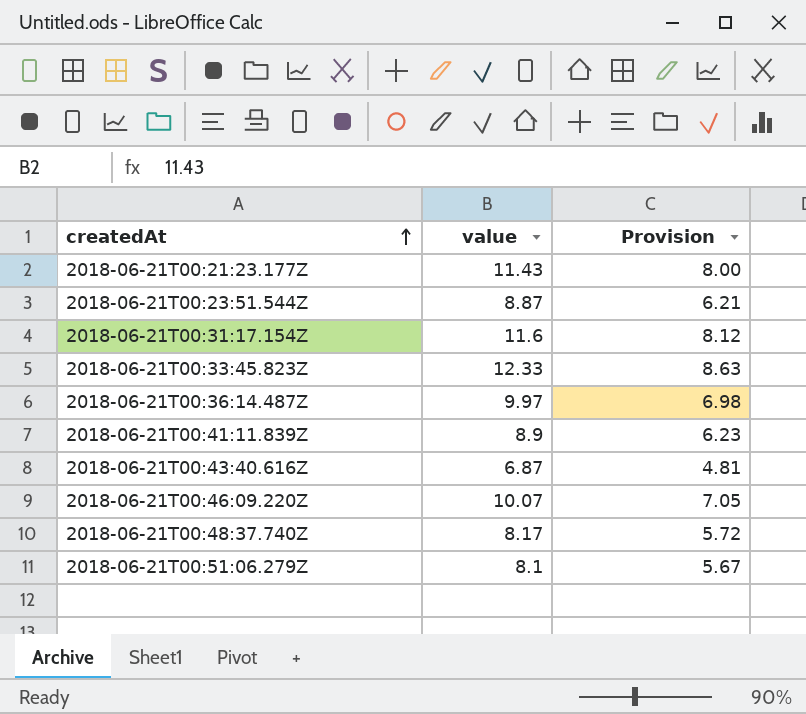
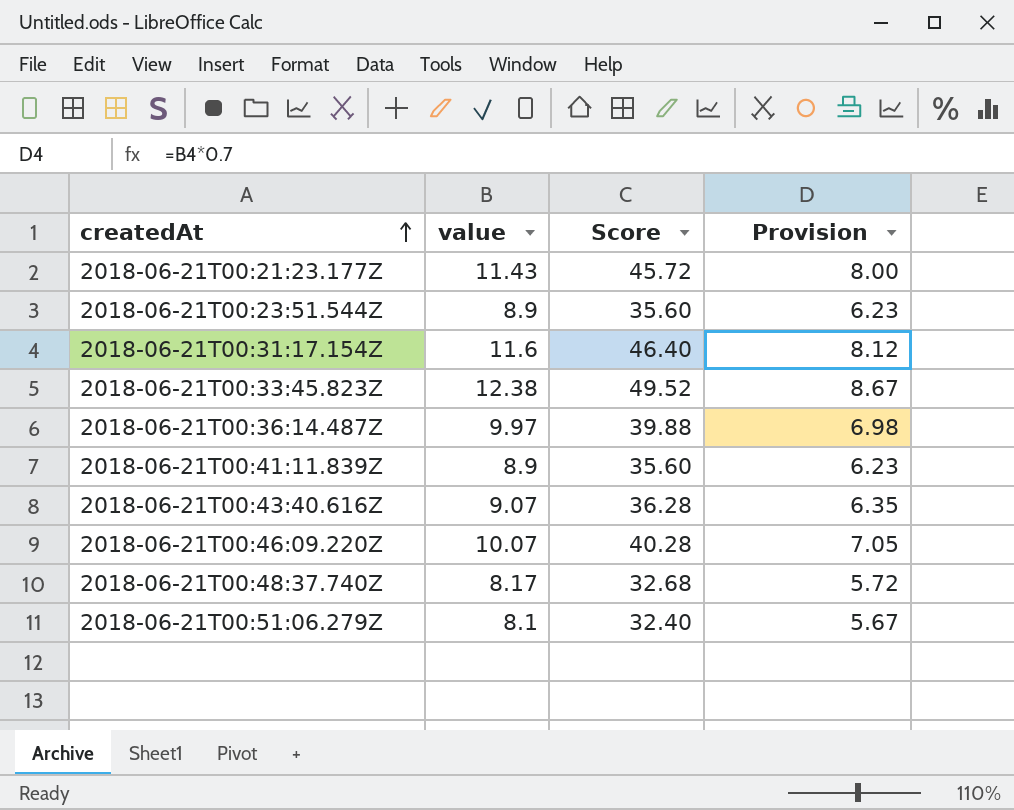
column Score | formula: none -> [value] * 4
2018-06-21T00:23:51.544Z | value: 8.87 -> 8.9
2018-06-21T00:23:51.544Z | Provision: 6.21 -> 6.23
2018-06-21T00:33:45.823Z | value: 12.33 -> 12.38
2018-06-21T00:33:45.823Z | Provision: 8.63 -> 8.67
2018-06-21T00:43:40.616Z | value: 6.87 -> 9.07
2018-06-21T00:43:40.616Z | Provision: 4.81 -> 6.35

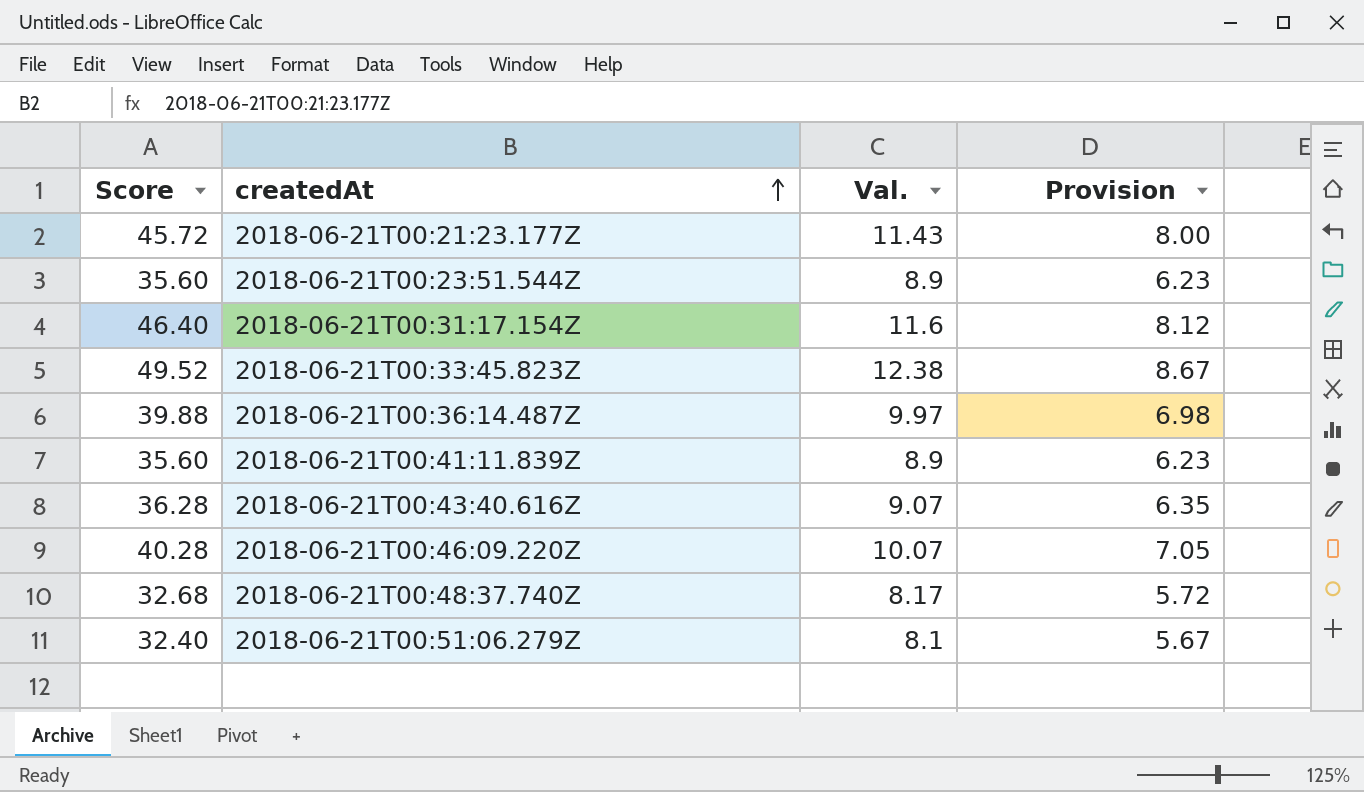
column Score | position: 3 -> 1
column name: value -> Val.

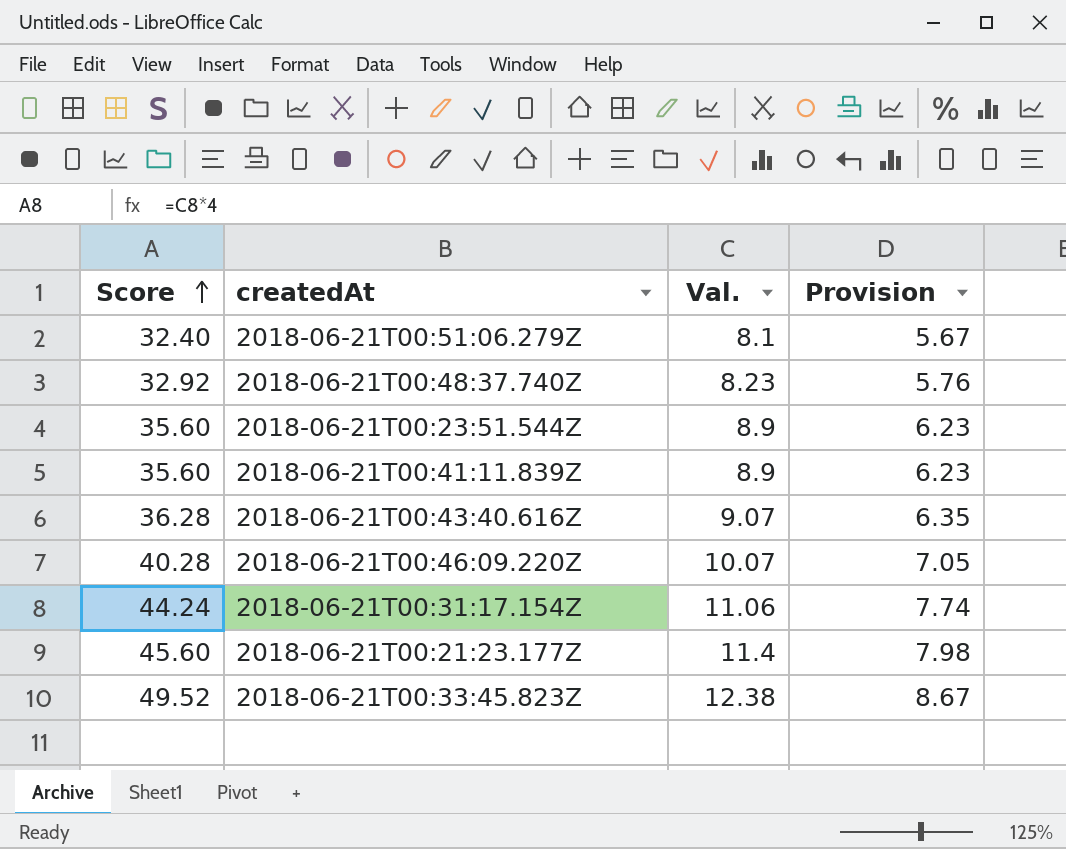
row order: createdAt ascending -> Score ascending
row 2018-06-21T00:36:14.487Z: 39.88 | 9.97 | 6.98 -> none
2018-06-21T00:48:37.740Z | Score: 32.68 -> 32.92
2018-06-21T00:48:37.740Z | Val.: 8.17 -> 8.23
2018-06-21T00:48:37.740Z | Provision: 5.72 -> 5.76
2018-06-21T00:31:17.154Z | Score: 46.40 -> 44.24
2018-06-21T00:31:17.154Z | Val.: 11.6 -> 11.06
2018-06-21T00:31:17.154Z | Provision: 8.12 -> 7.74
2018-06-21T00:21:23.177Z | Score: 45.72 -> 45.60
2018-06-21T00:21:23.177Z | Val.: 11.43 -> 11.4
2018-06-21T00:21:23.177Z | Provision: 8.00 -> 7.98

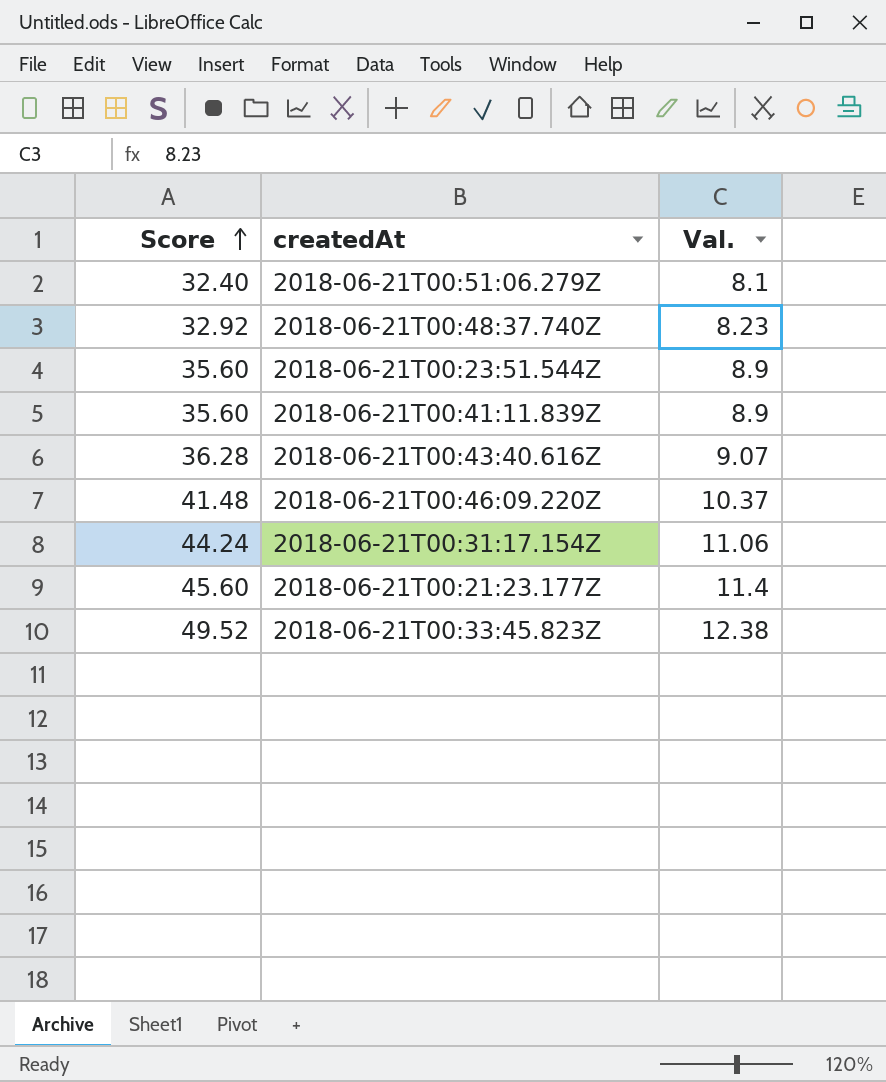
column Provision | formula: [Val.] * 0.7 -> none
2018-06-21T00:46:09.220Z | Score: 40.28 -> 41.48
2018-06-21T00:46:09.220Z | Val.: 10.07 -> 10.37

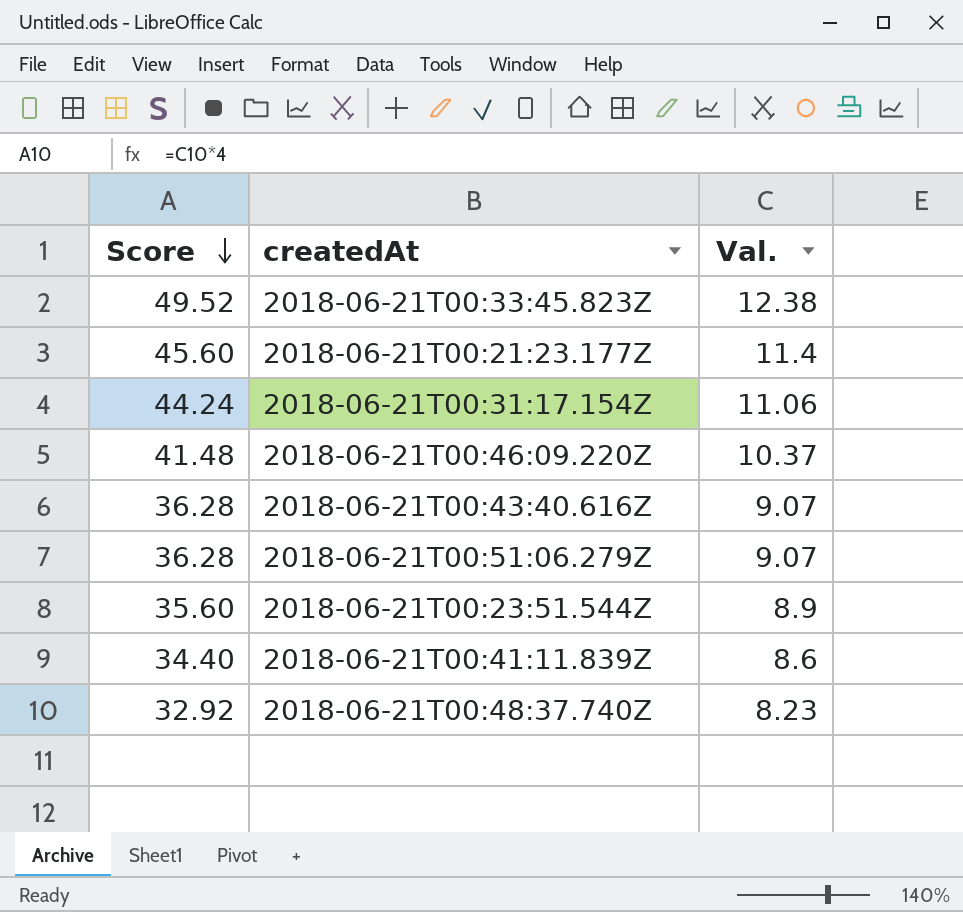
row order: Score ascending -> Score descending
2018-06-21T00:51:06.279Z | Score: 32.40 -> 36.28
2018-06-21T00:51:06.279Z | Val.: 8.1 -> 9.07
2018-06-21T00:41:11.839Z | Score: 35.60 -> 34.40
2018-06-21T00:41:11.839Z | Val.: 8.9 -> 8.6

